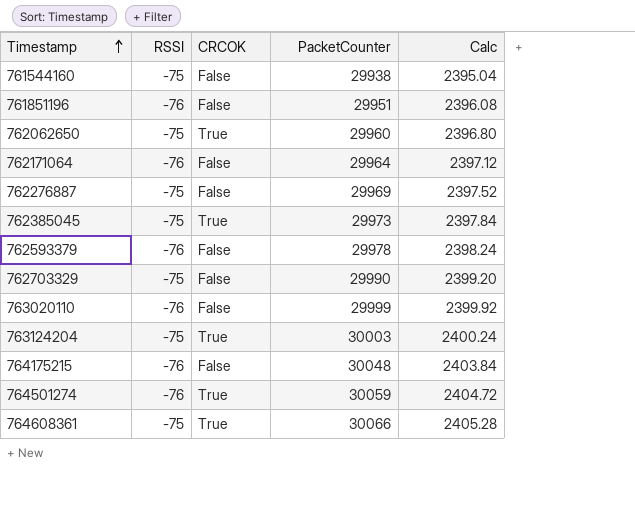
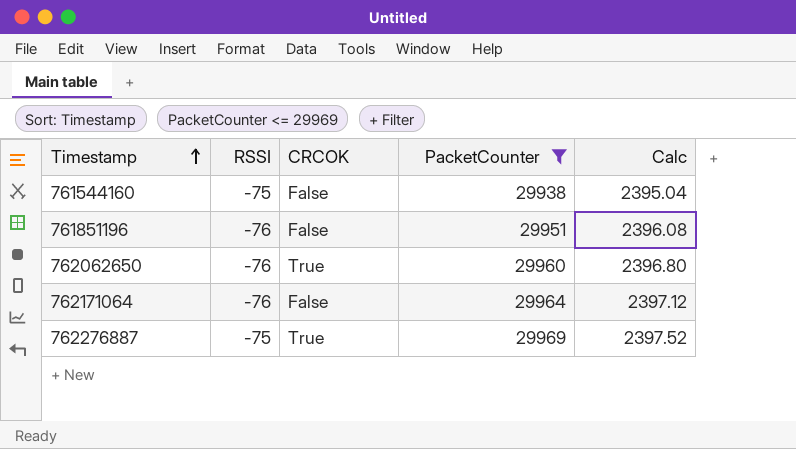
filter: none -> PacketCounter <= 29969
762062650 | RSSI: -75 -> -76
762276887 | CRCOK: False -> True

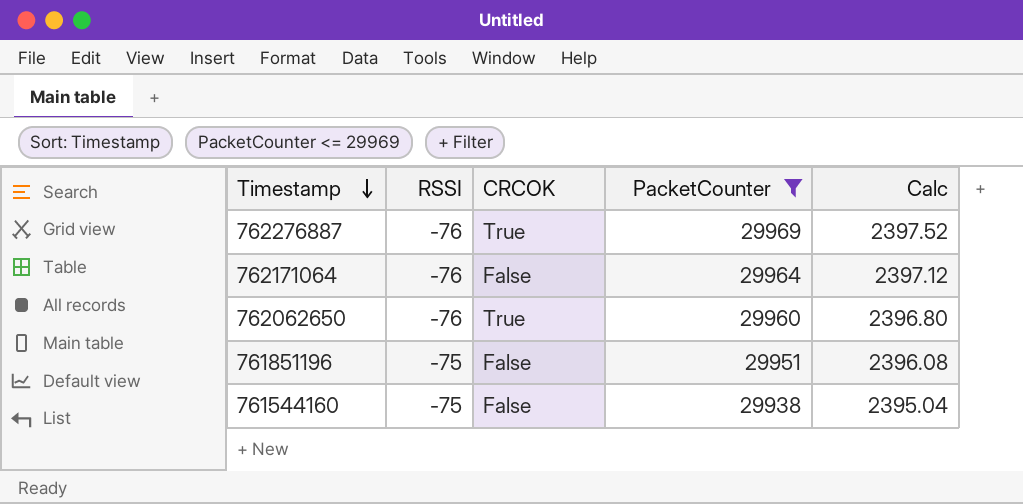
row order: Timestamp ascending -> Timestamp descending
762276887 | RSSI: -75 -> -76
761851196 | RSSI: -76 -> -75

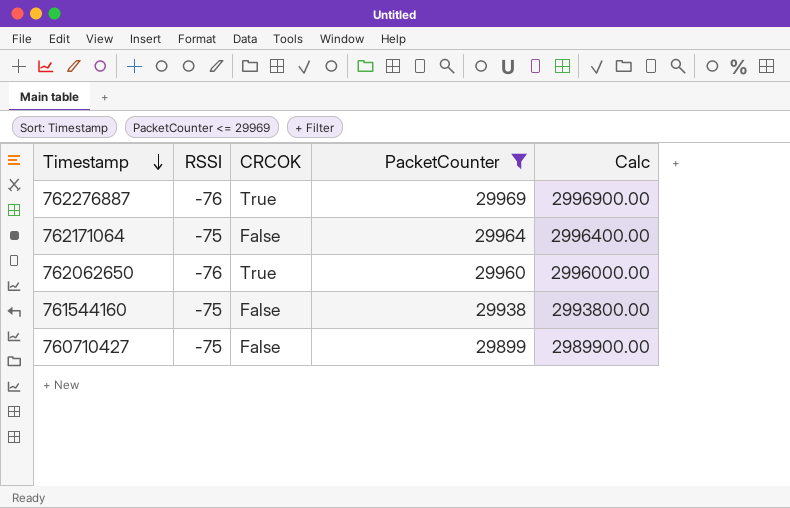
column Calc | formula: [PacketCounter] * 0.08 -> [PacketCounter] * 100
row 761851196: -75 | False | 29951 | 2396.08 -> none
762171064 | RSSI: -76 -> -75
row 760710427: none -> -75 | False | 29899 | 2989900.00

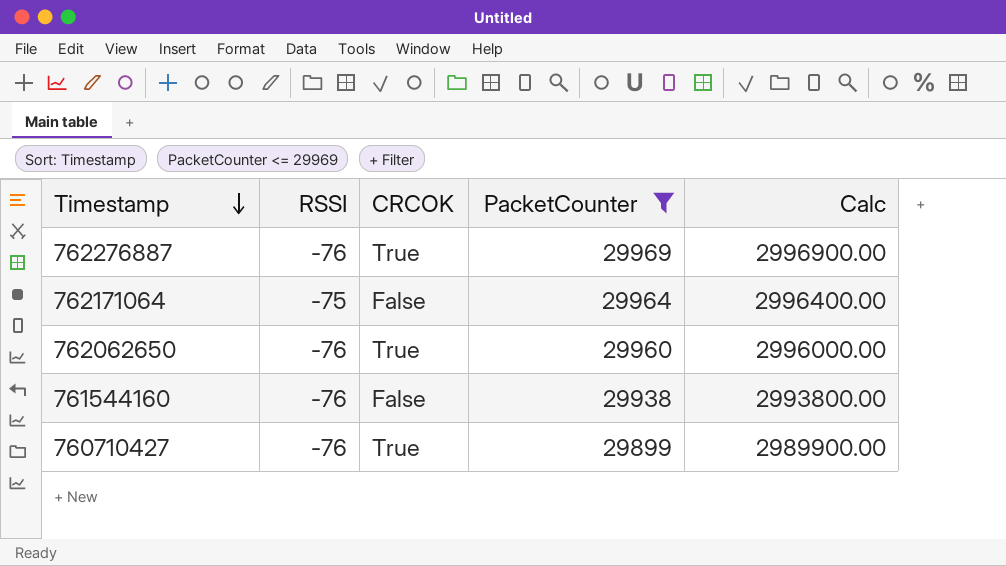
761544160 | RSSI: -75 -> -76
760710427 | RSSI: -75 -> -76
760710427 | CRCOK: False -> True

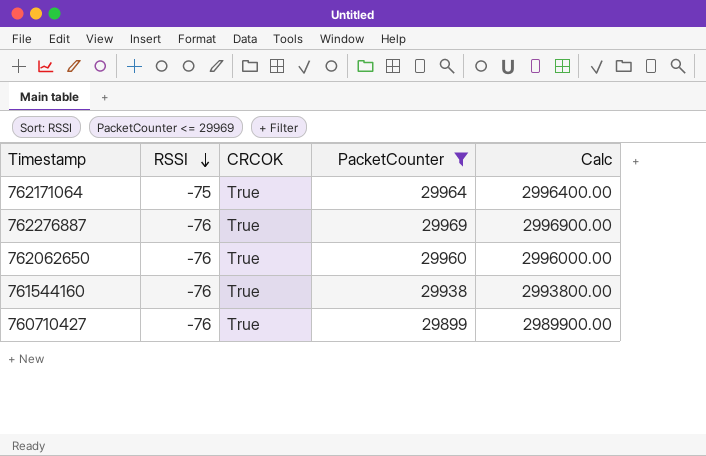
row order: Timestamp descending -> RSSI descending
762171064 | CRCOK: False -> True
761544160 | CRCOK: False -> True

